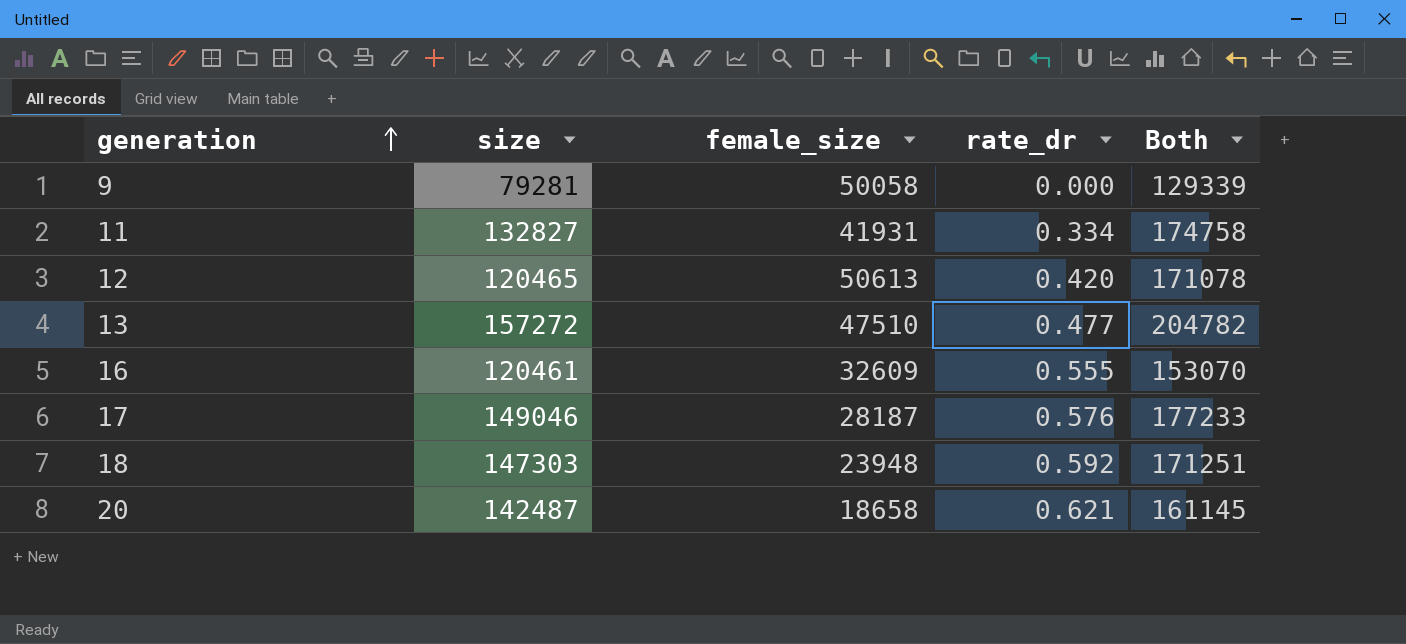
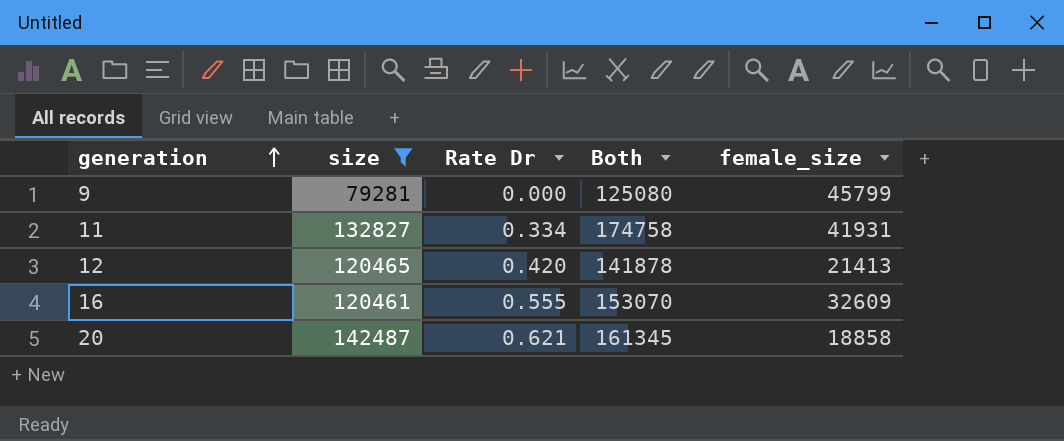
filter: none -> size <= 142487
column name: rate_dr -> Rate Dr
column female_size | position: 3 -> 5
9 | Both: 129339 -> 125080
9 | female_size: 50058 -> 45799
12 | Both: 171078 -> 141878
12 | female_size: 50613 -> 21413
20 | Both: 161145 -> 161345
20 | female_size: 18658 -> 18858

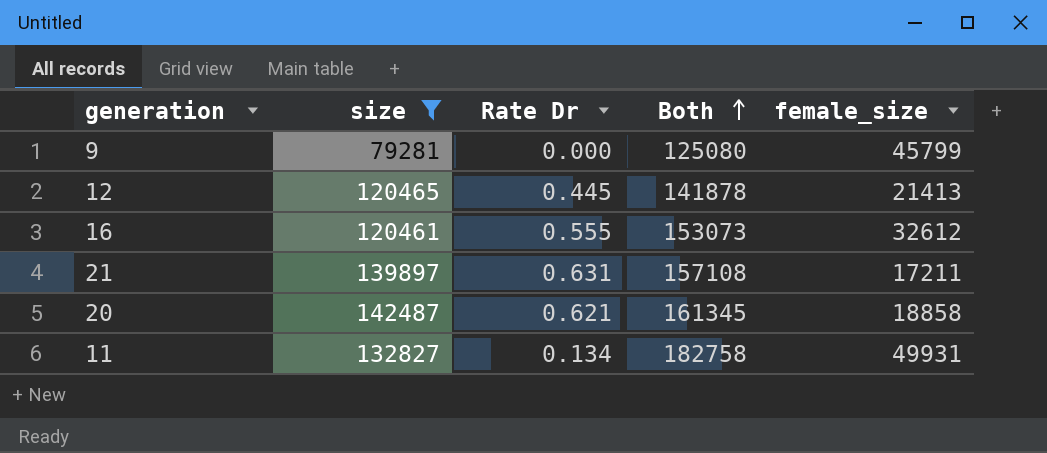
row order: generation ascending -> Both ascending
12 | Rate Dr: 0.420 -> 0.445
16 | Both: 153070 -> 153073
16 | female_size: 32609 -> 32612
row 21: none -> 139897 | 0.631 | 157108 | 17211
11 | Rate Dr: 0.334 -> 0.134
11 | Both: 174758 -> 182758
11 | female_size: 41931 -> 49931

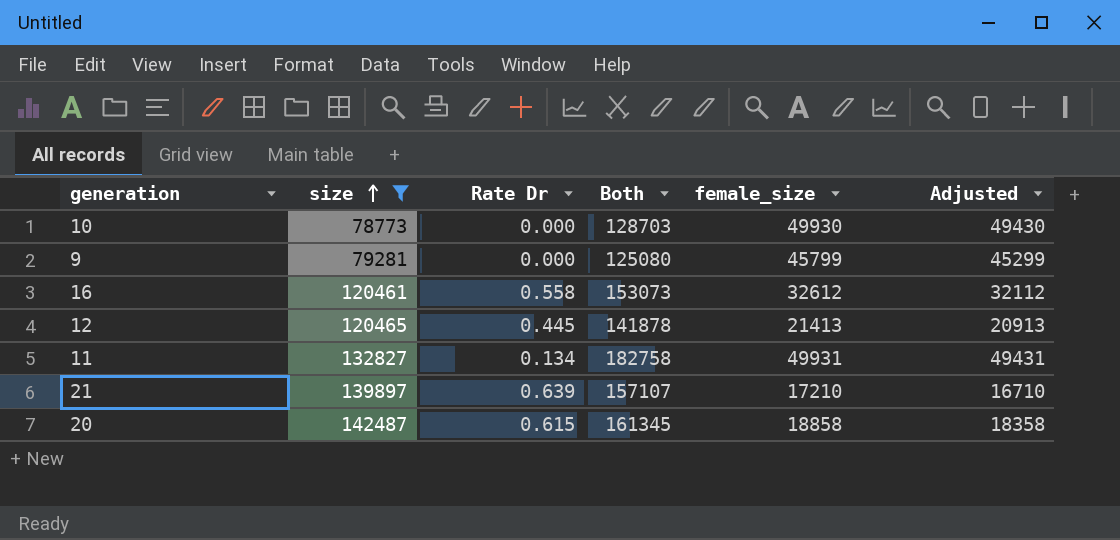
row order: Both ascending -> size ascending
column Adjusted | formula: none -> [female_size] - 500
row 10: none -> 78773 | 0.000 | 128703 | 49930 | 49430
16 | Rate Dr: 0.555 -> 0.558
21 | Rate Dr: 0.631 -> 0.639
21 | Both: 157108 -> 157107
21 | female_size: 17211 -> 17210
20 | Rate Dr: 0.621 -> 0.615

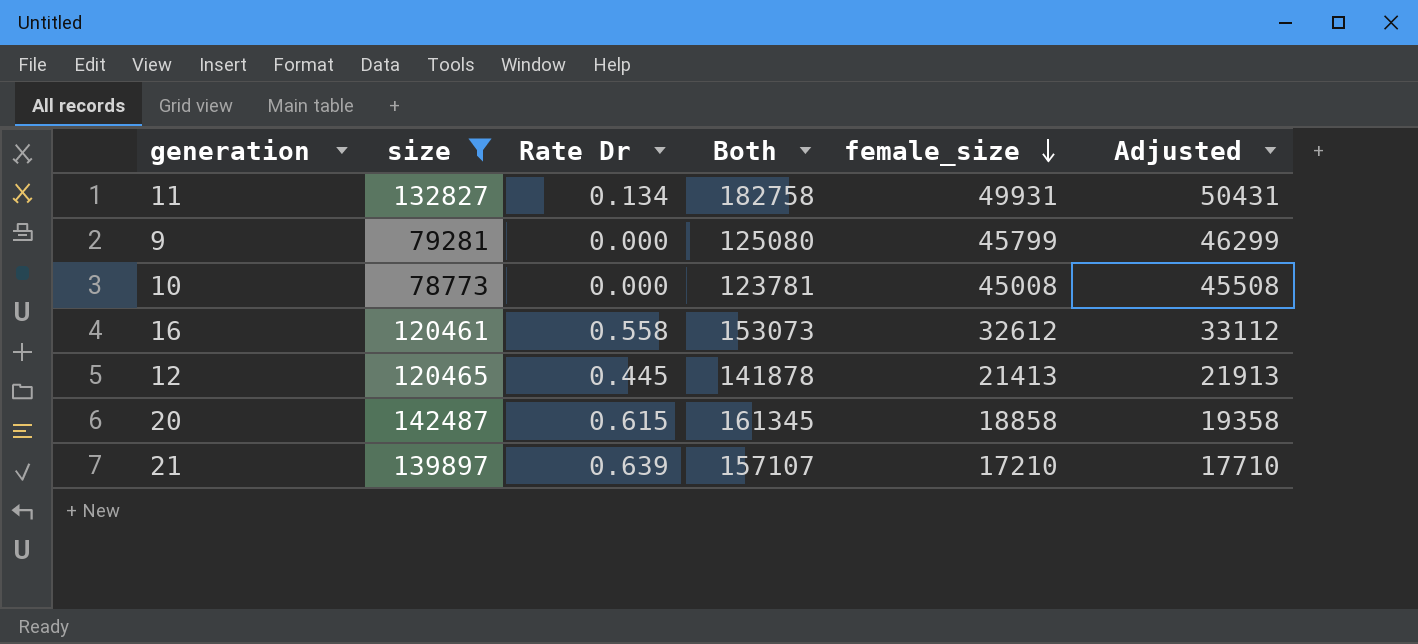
row order: size ascending -> female_size descending
column Adjusted | formula: [female_size] - 500 -> [female_size] + 500
10 | Both: 128703 -> 123781
10 | female_size: 49930 -> 45008

